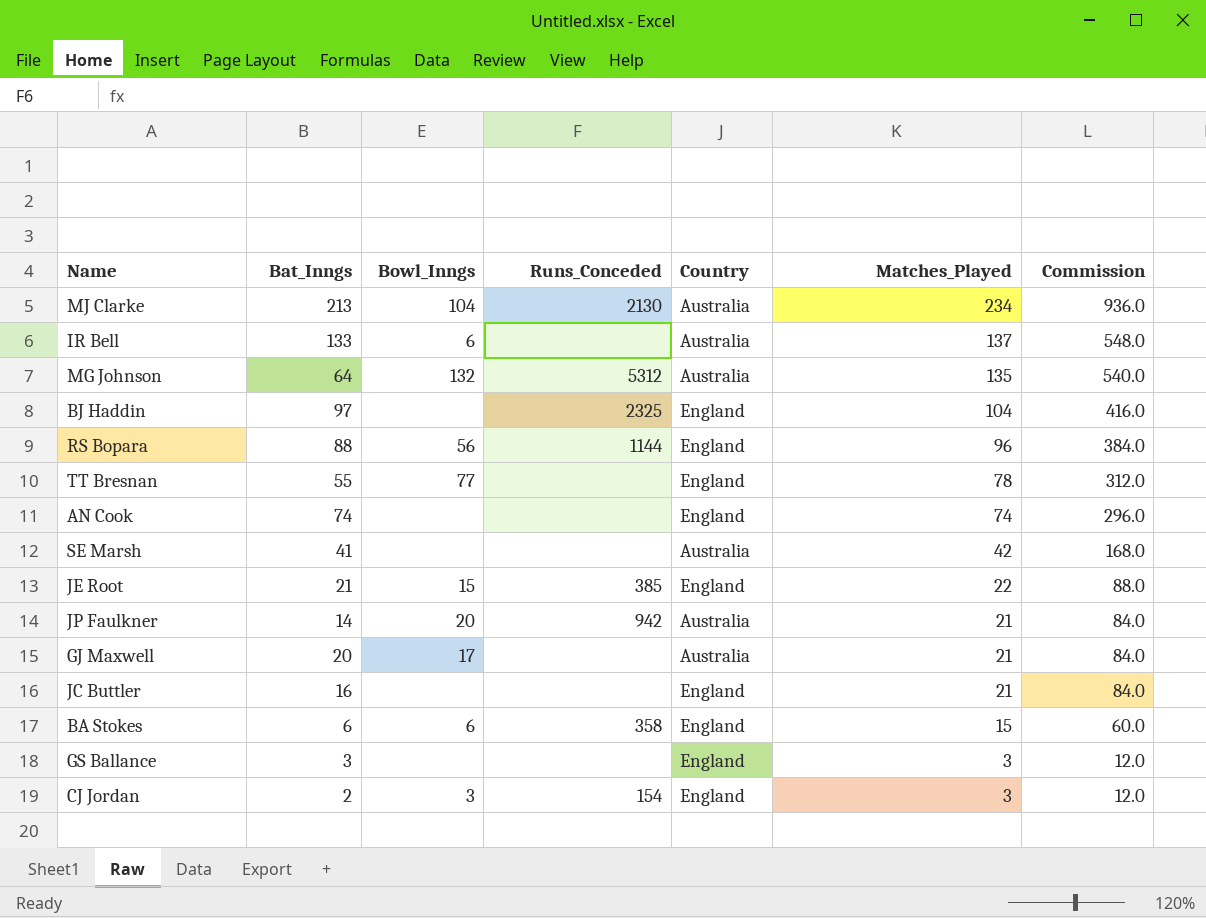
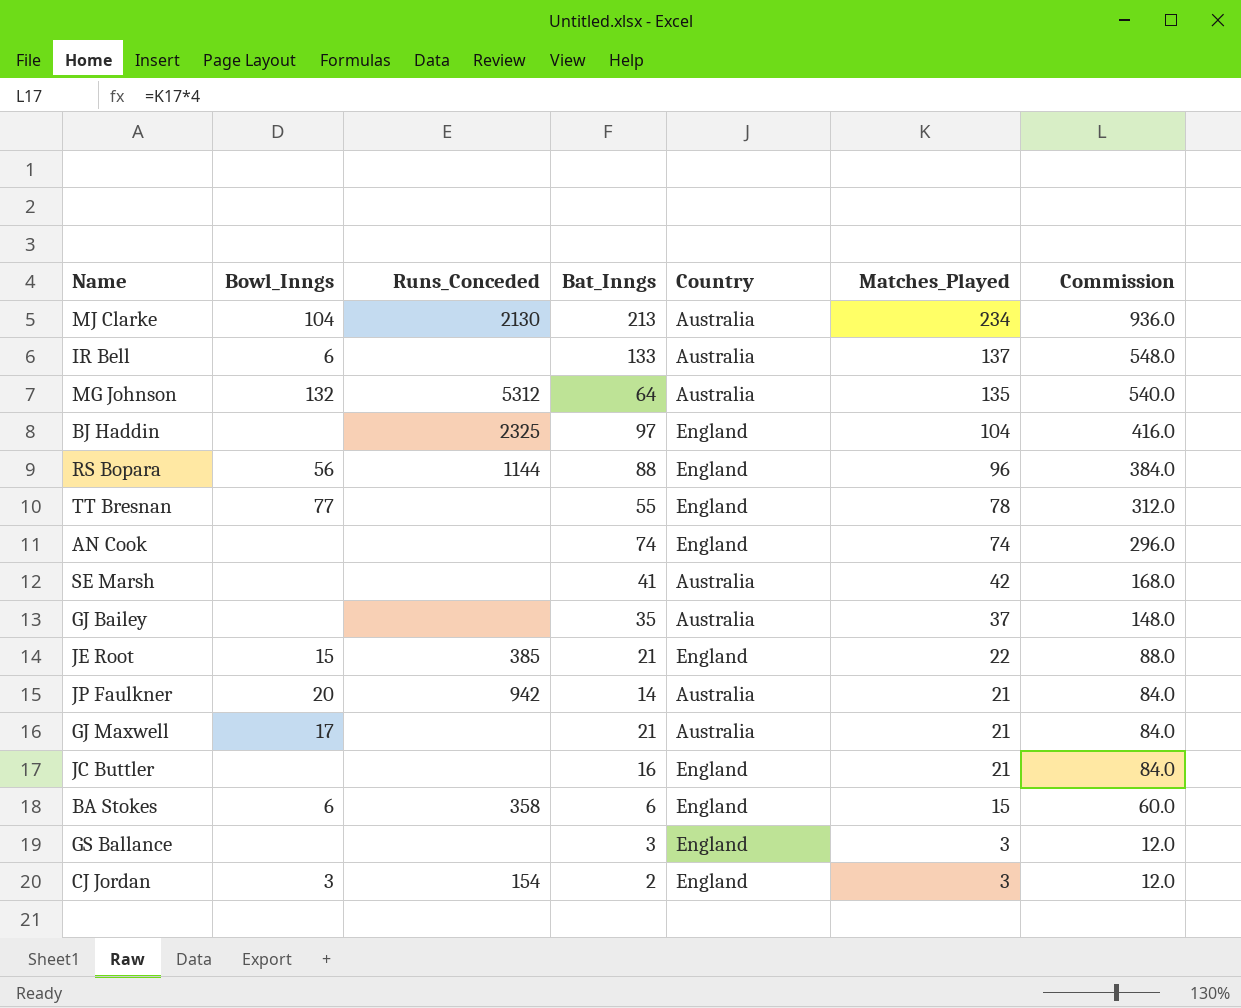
column Bat_Inngs | position: 2 -> 4
row GJ Bailey: none -> none | none | 35 | Australia | 37 | 148.0
GJ Maxwell | Bat_Inngs: 20 -> 21

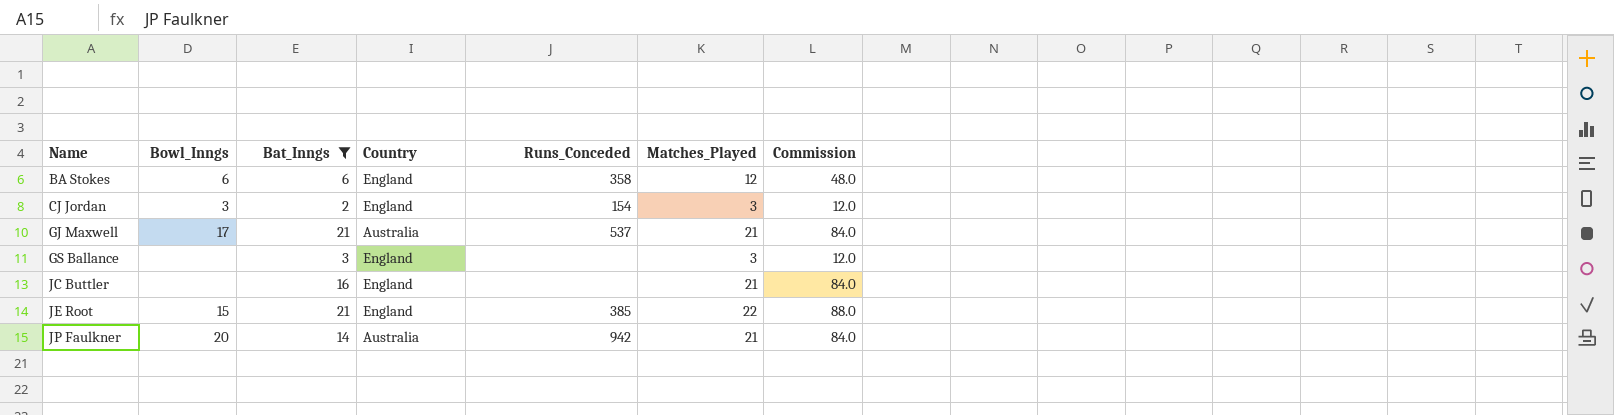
filter: none -> Bat_Inngs <= 21
row order: Matches_Played descending -> Name ascending
column Runs_Conceded | position: 3 -> 5
BA Stokes | Matches_Played: 15 -> 12
BA Stokes | Commission: 60.0 -> 48.0
GJ Maxwell | Runs_Conceded: none -> 537

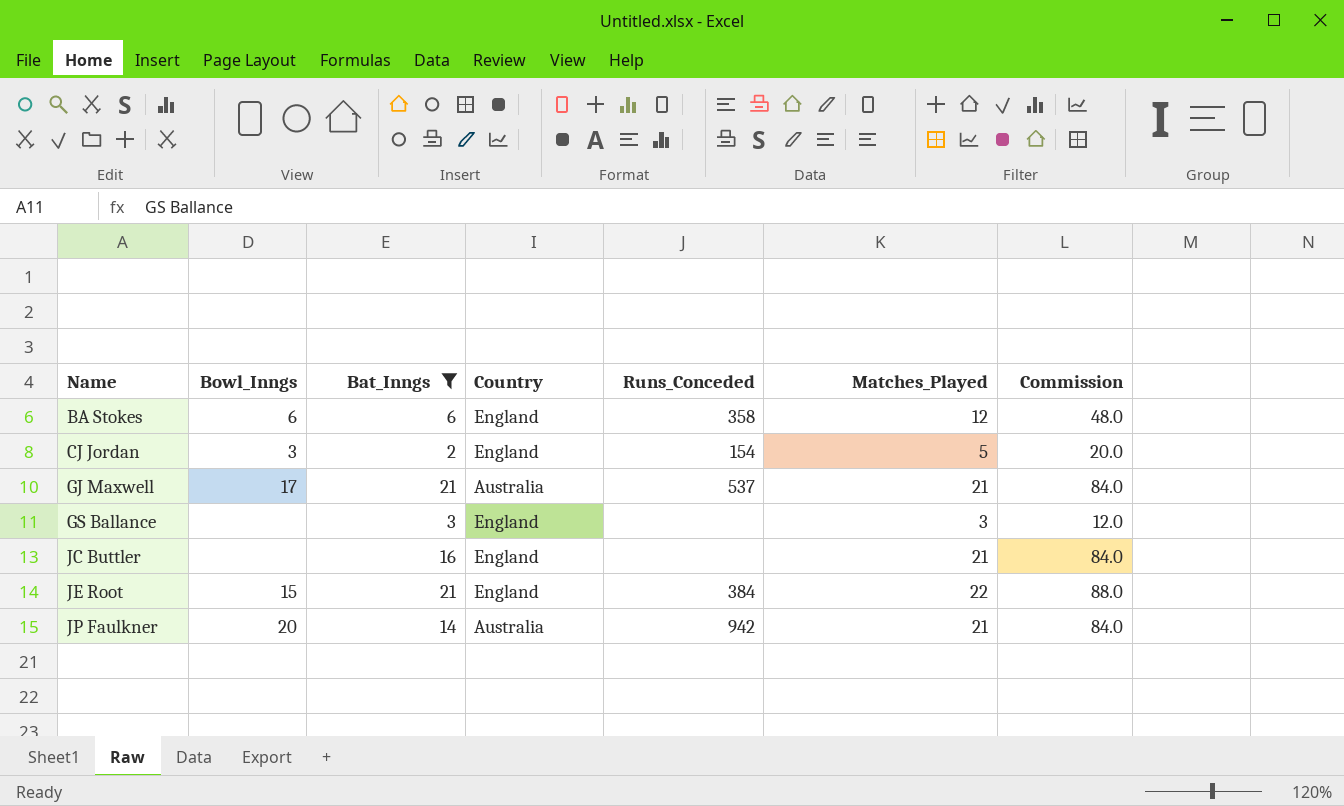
CJ Jordan | Matches_Played: 3 -> 5
CJ Jordan | Commission: 12.0 -> 20.0
JE Root | Runs_Conceded: 385 -> 384

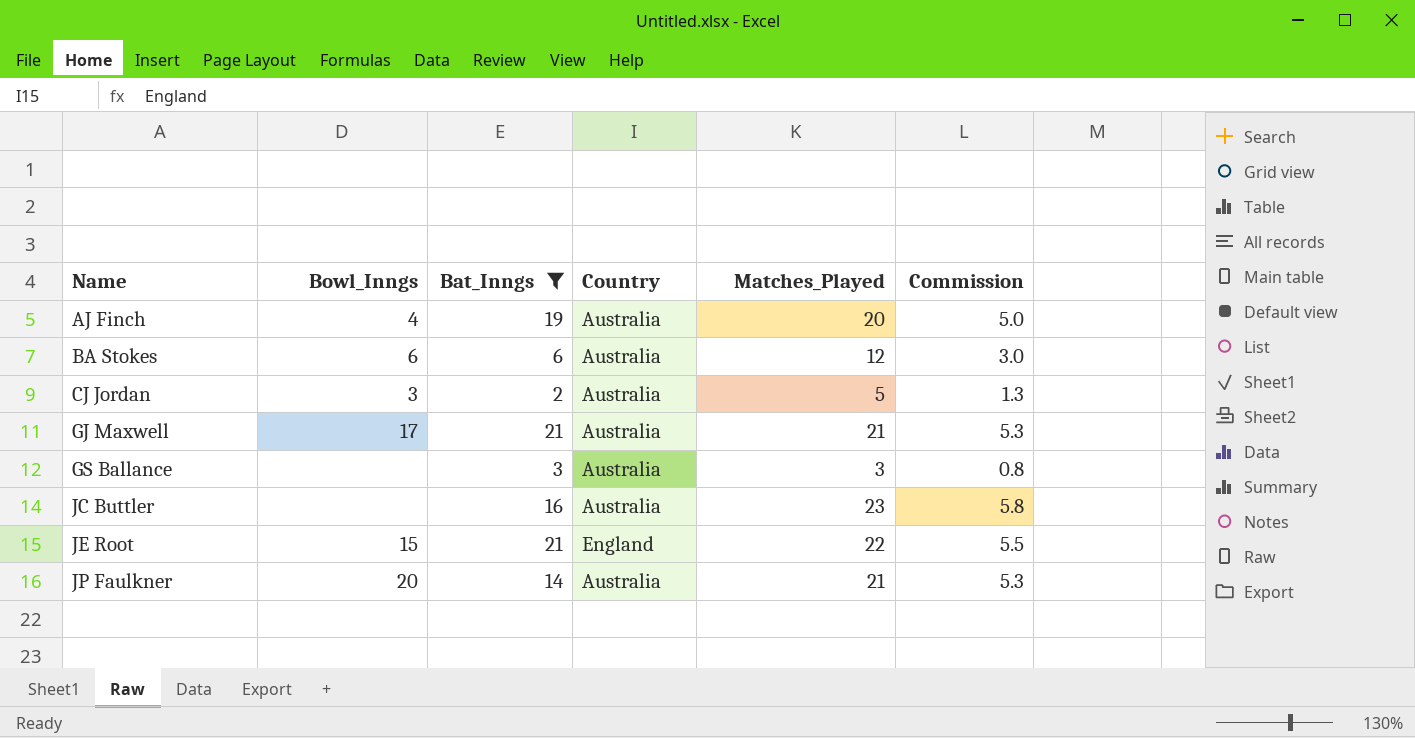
column Runs_Conceded | position: 5 -> none
column Commission | formula: [Matches_Played] * 4 -> [Matches_Played] * 0.25
row AJ Finch: none -> 4 | 19 | Australia | 20 | 5.0
BA Stokes | Country: England -> Australia
CJ Jordan | Country: England -> Australia
GS Ballance | Country: England -> Australia
JC Buttler | Country: England -> Australia
JC Buttler | Matches_Played: 21 -> 23

